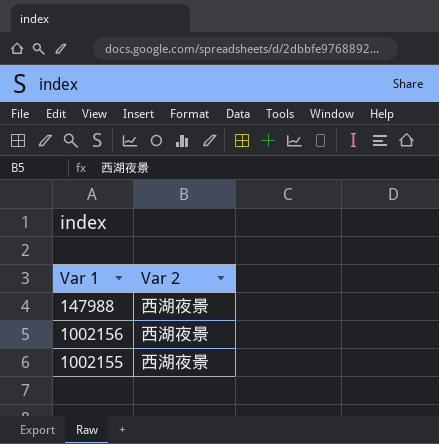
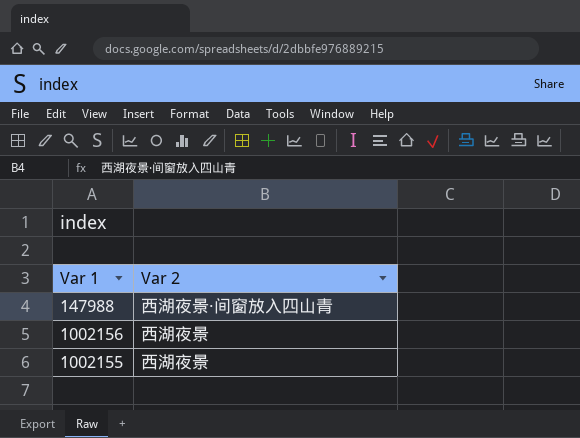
147988 | Var 2: 西湖夜景 -> 西湖夜景·间窗放入四山青

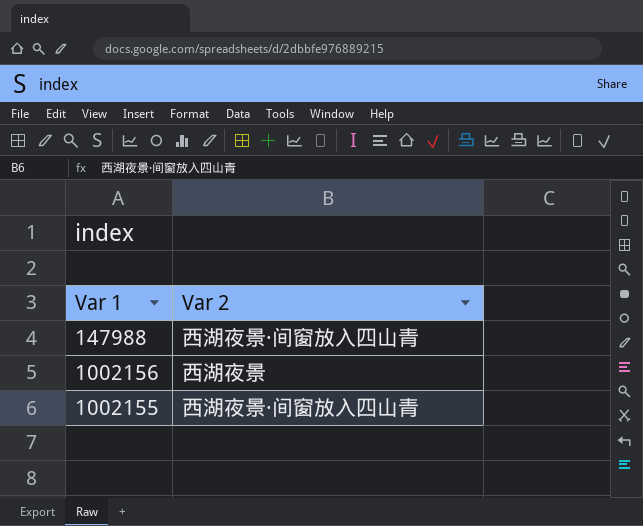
1002155 | Var 2: 西湖夜景 -> 西湖夜景·间窗放入四山青

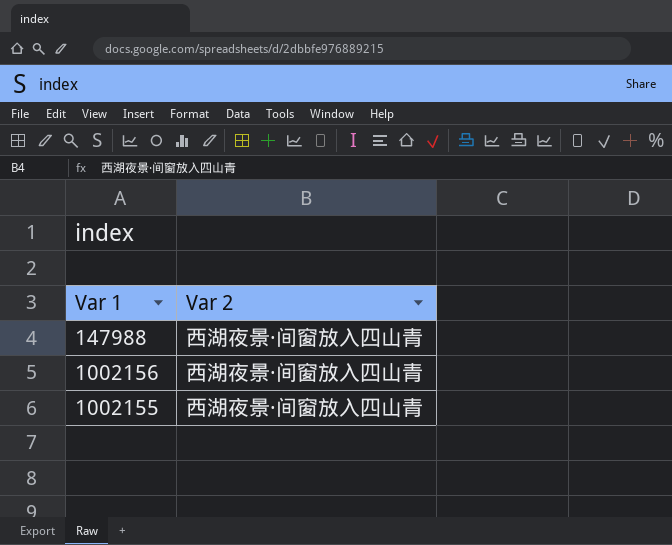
1002156 | Var 2: 西湖夜景 -> 西湖夜景·间窗放入四山青

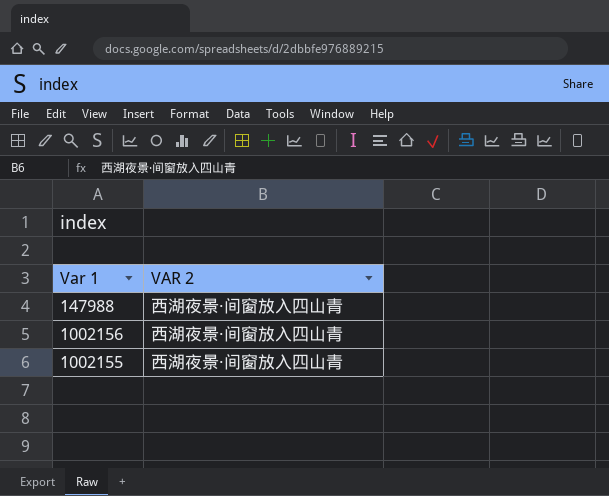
column name: Var 2 -> VAR 2

